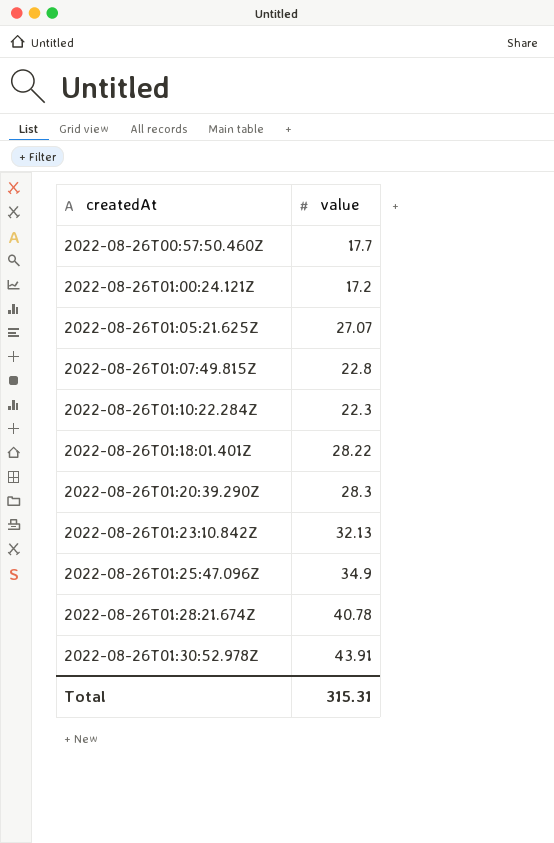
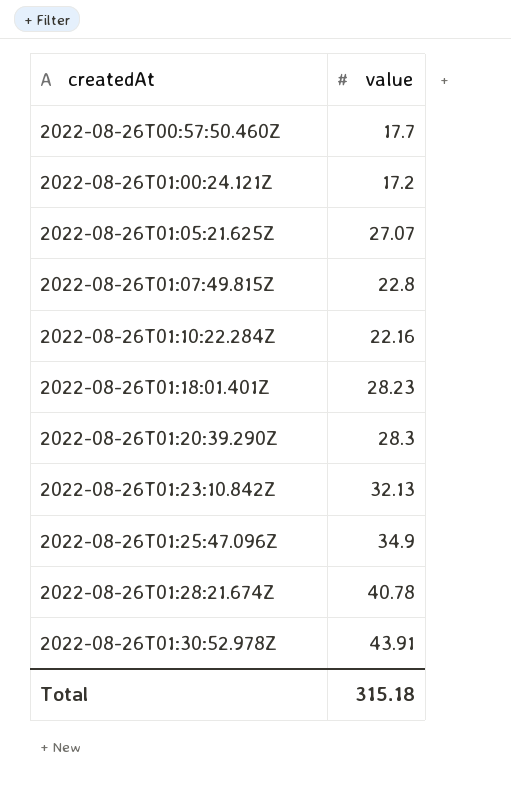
2022-08-26T01:10:22.284Z | value: 22.3 -> 22.16
2022-08-26T01:18:01.401Z | value: 28.22 -> 28.23
Total | value: 315.31 -> 315.18

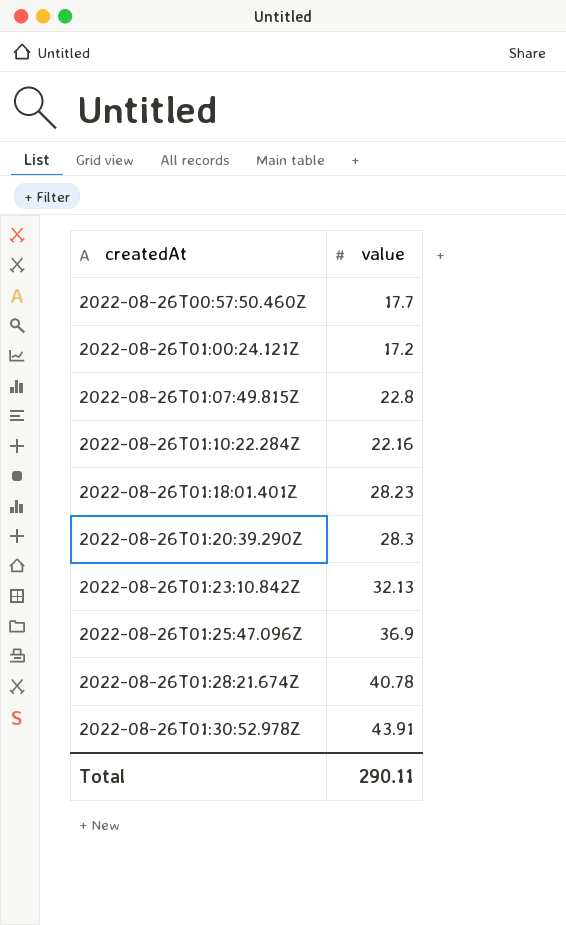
row 2022-08-26T01:05:21.625Z: 27.07 -> none
2022-08-26T01:25:47.096Z | value: 34.9 -> 36.9
Total | value: 315.18 -> 290.11

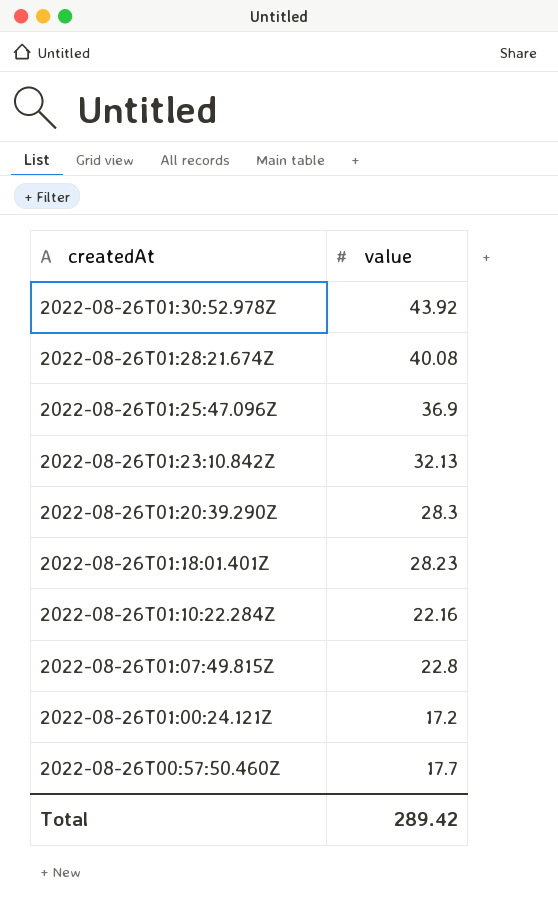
row order: createdAt ascending -> createdAt descending
2022-08-26T01:30:52.978Z | value: 43.91 -> 43.92
2022-08-26T01:28:21.674Z | value: 40.78 -> 40.08
Total | value: 290.11 -> 289.42

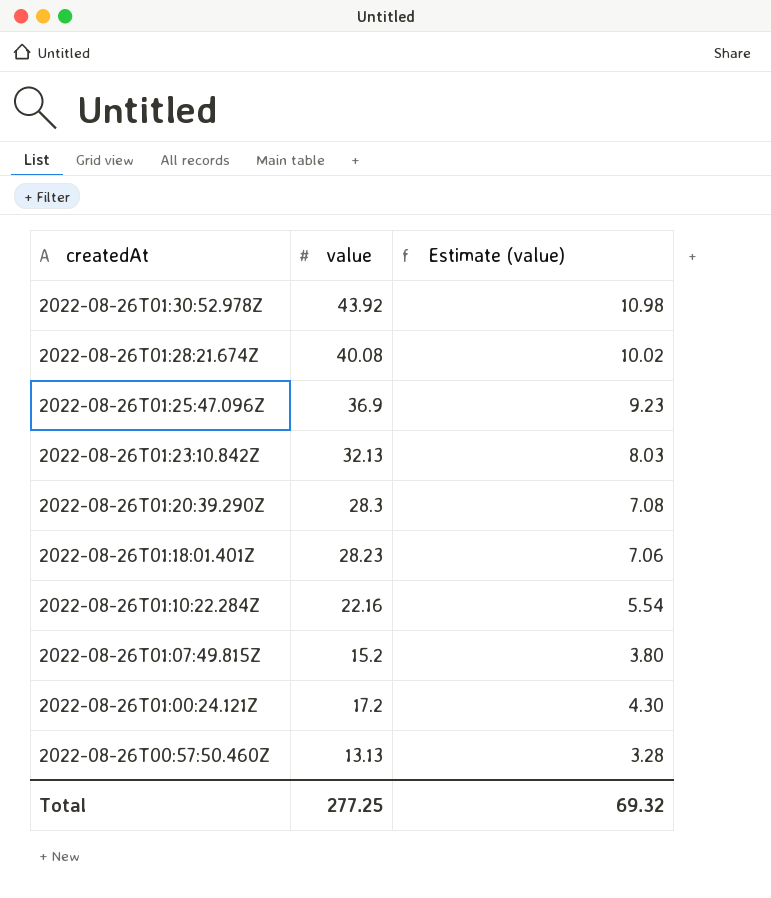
column Estimate (value) | formula: none -> [value] * 0.25
2022-08-26T01:07:49.815Z | value: 22.8 -> 15.2
2022-08-26T00:57:50.460Z | value: 17.7 -> 13.13
Total | value: 289.42 -> 277.25

